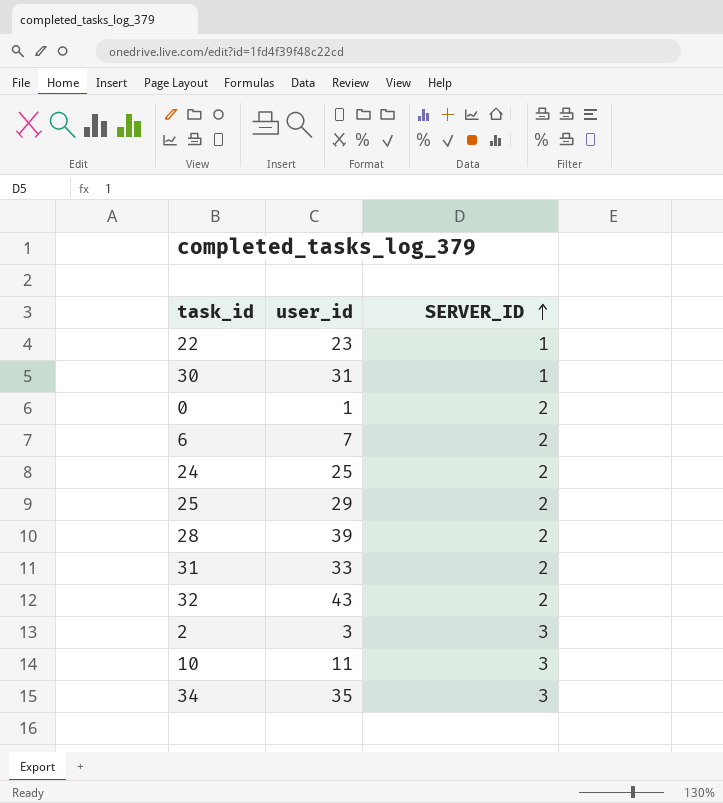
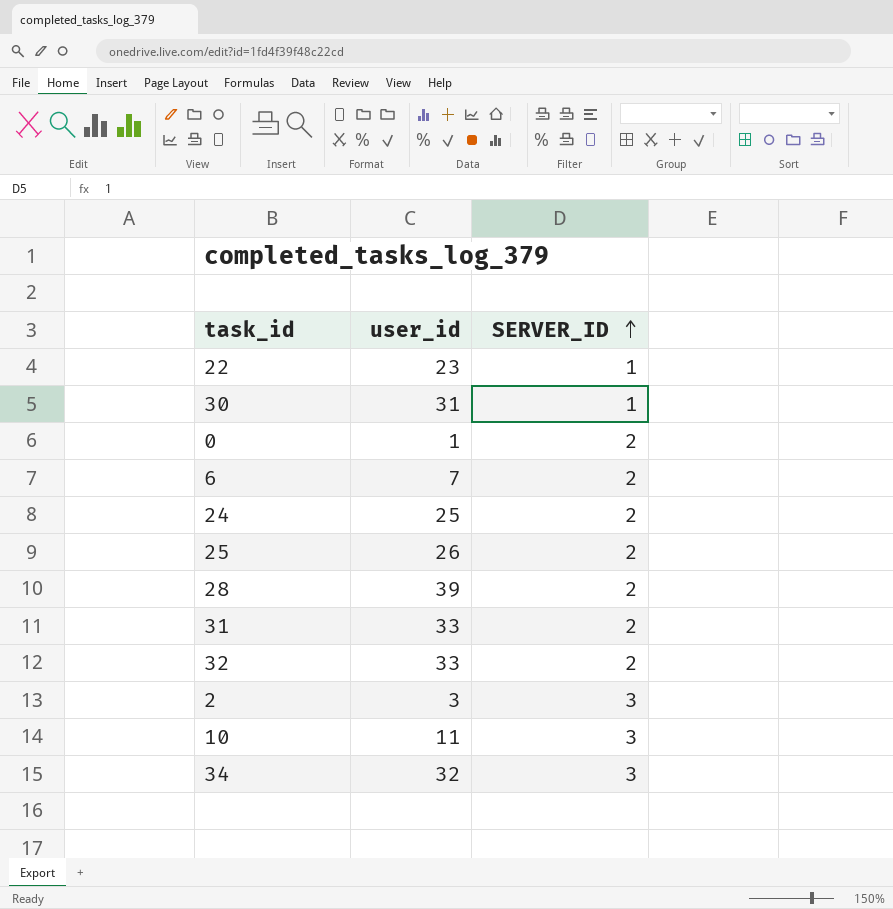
25 | user_id: 29 -> 26
32 | user_id: 43 -> 33
34 | user_id: 35 -> 32

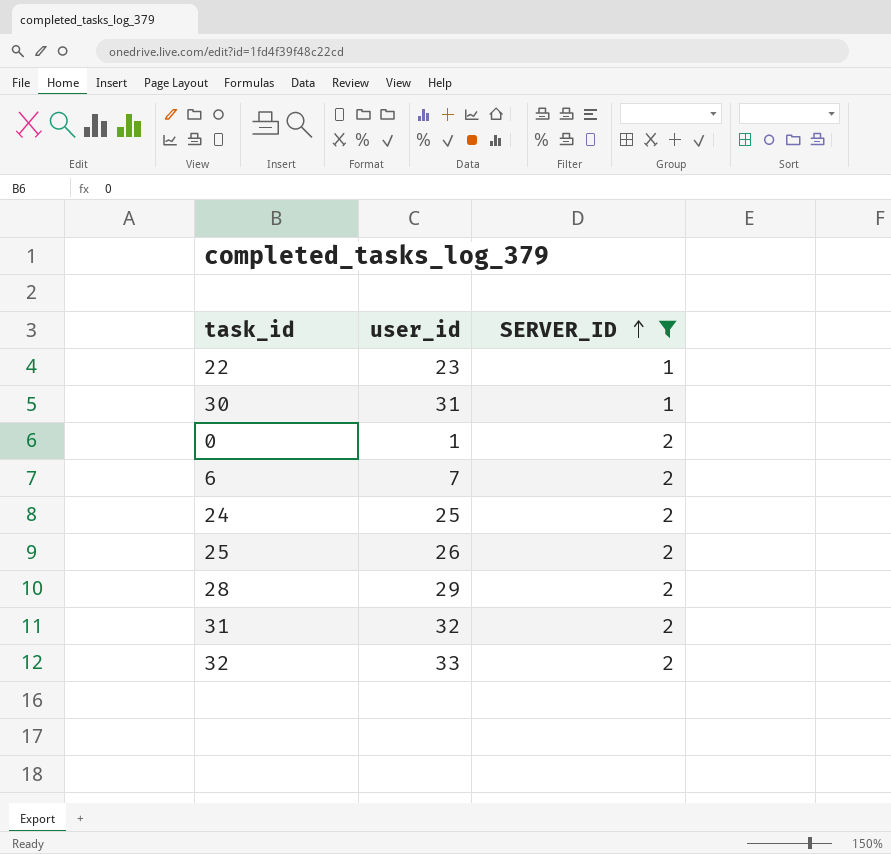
filter: none -> SERVER_ID != 3
28 | user_id: 39 -> 29
31 | user_id: 33 -> 32

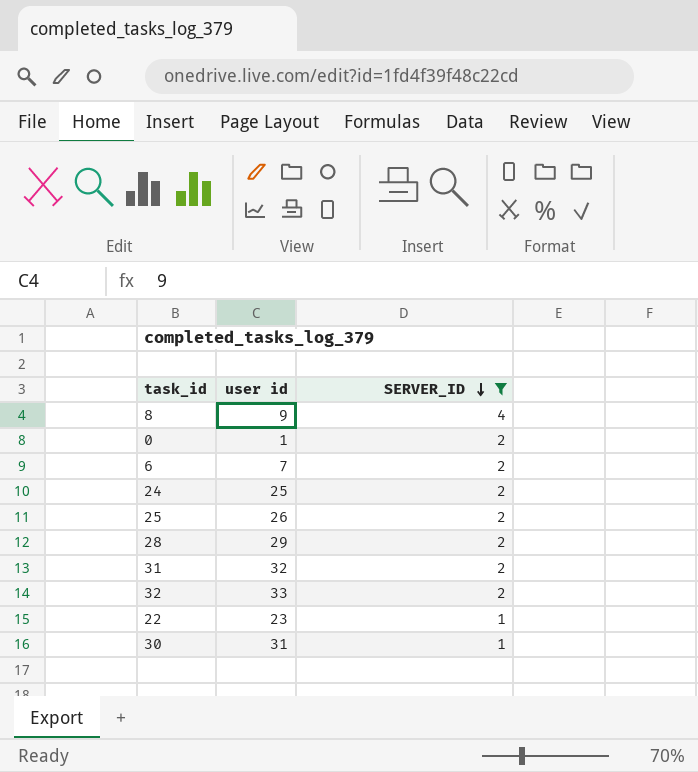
row order: SERVER_ID ascending -> SERVER_ID descending
column name: user_id -> user id
row 8: none -> 9 | 4

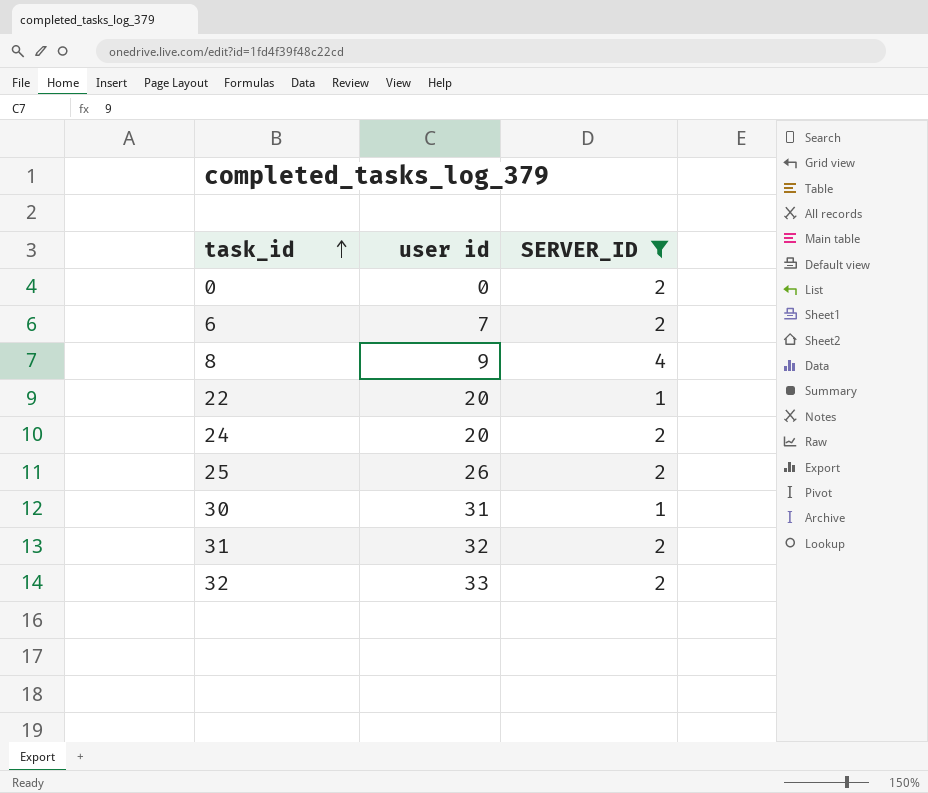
row order: SERVER_ID descending -> task_id ascending
row 28: 29 | 2 -> none
0 | user id: 1 -> 0
22 | user id: 23 -> 20
24 | user id: 25 -> 20

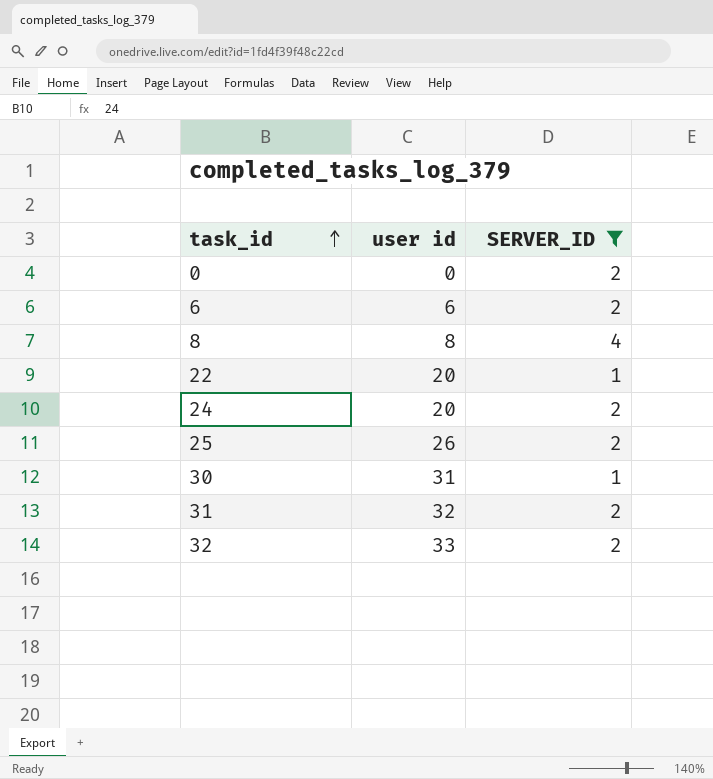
6 | user id: 7 -> 6
8 | user id: 9 -> 8

